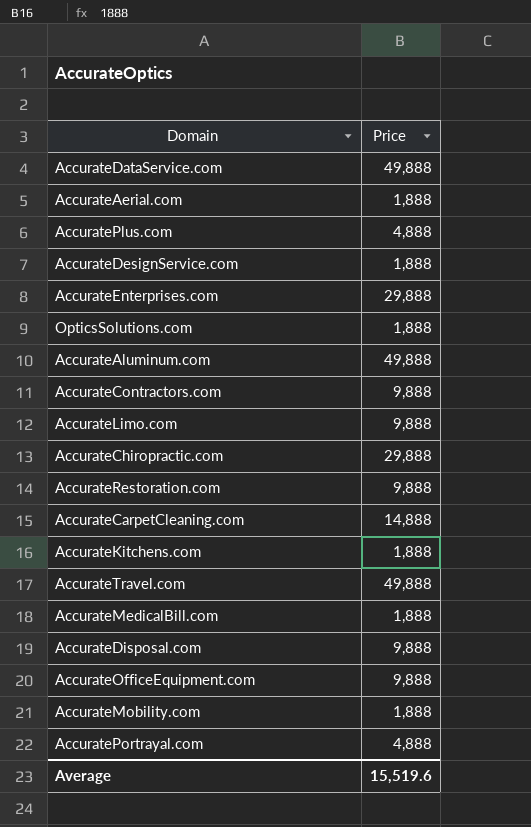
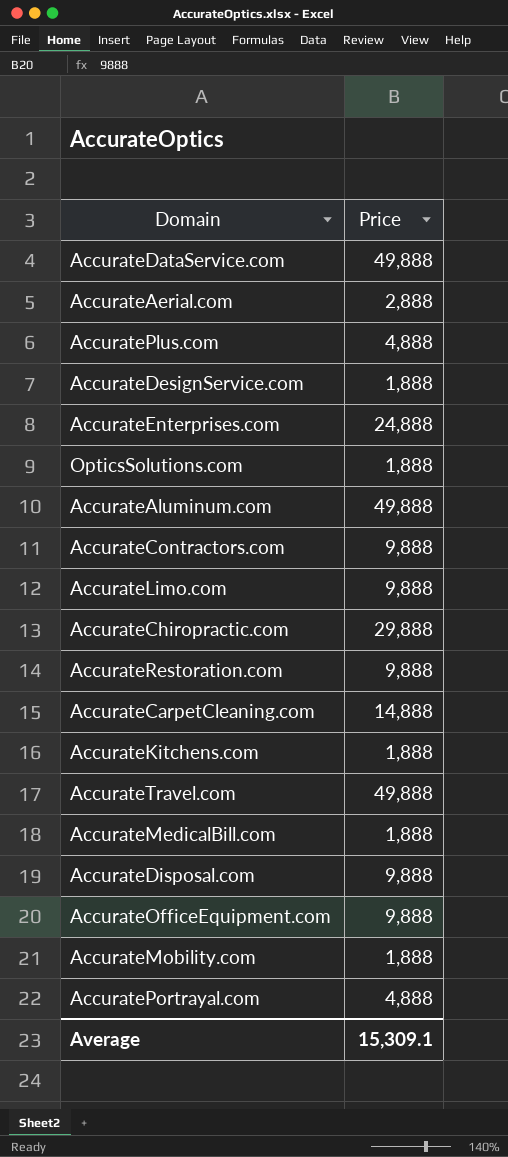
AccurateAerial.com | Price: 1,888 -> 2,888
AccurateEnterprises.com | Price: 29,888 -> 24,888
Average | Price: 15,519.6 -> 15,309.1

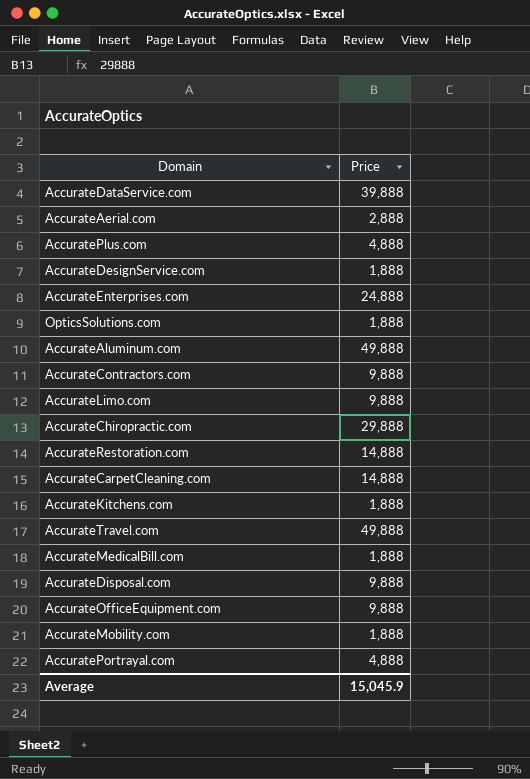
AccurateDataService.com | Price: 49,888 -> 39,888
AccurateRestoration.com | Price: 9,888 -> 14,888
Average | Price: 15,309.1 -> 15,045.9

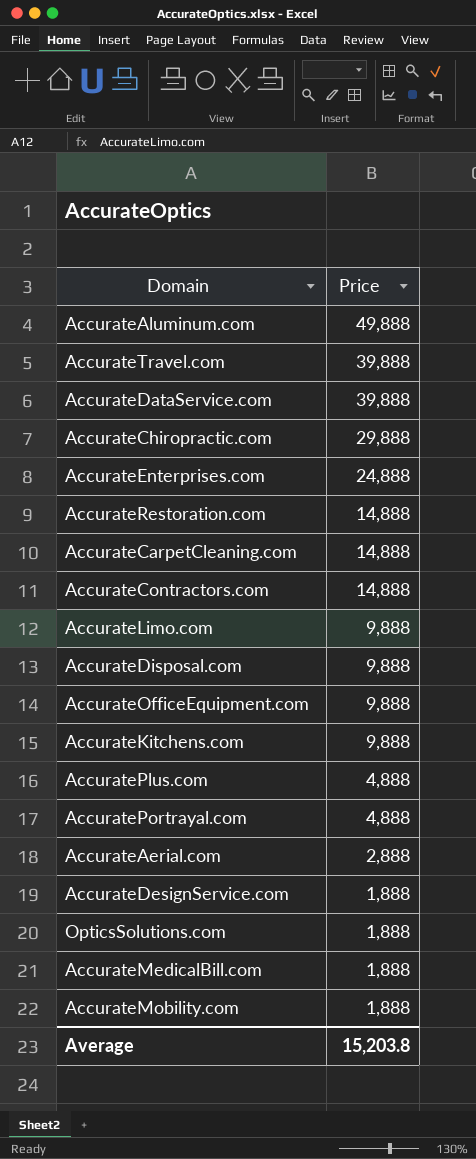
row order: none -> Price descending
AccurateTravel.com | Price: 49,888 -> 39,888
AccurateContractors.com | Price: 9,888 -> 14,888
AccurateKitchens.com | Price: 1,888 -> 9,888
Average | Price: 15,045.9 -> 15,203.8

